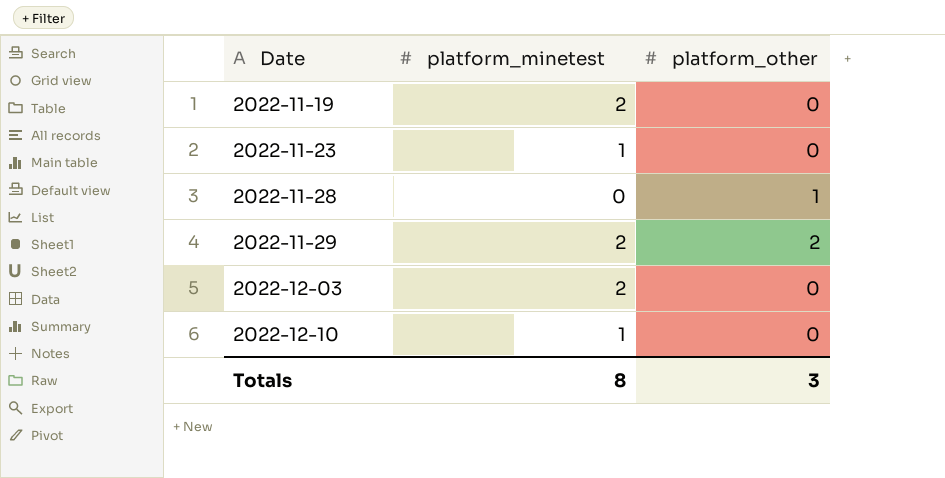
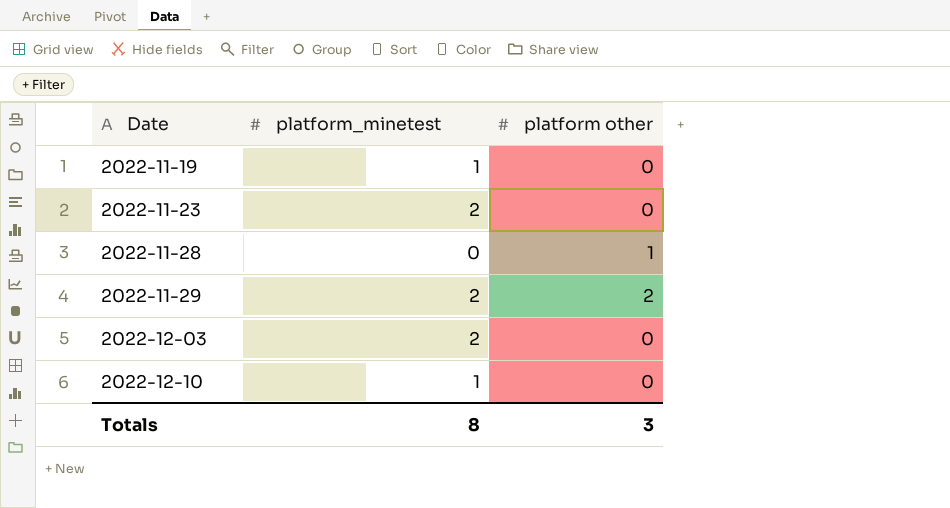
column name: platform_other -> platform other
2022-11-19 | platform_minetest: 2 -> 1
2022-11-23 | platform_minetest: 1 -> 2

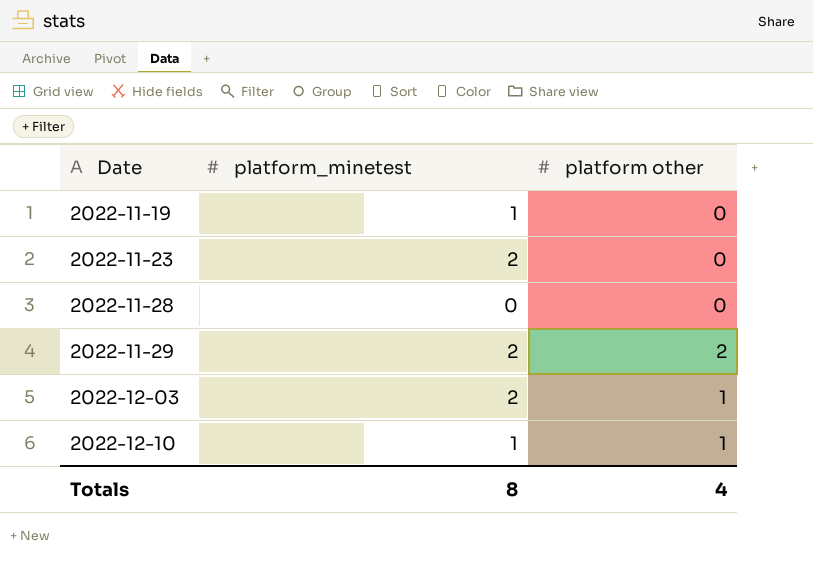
2022-11-28 | platform other: 1 -> 0
2022-12-03 | platform other: 0 -> 1
2022-12-10 | platform other: 0 -> 1
Totals | platform other: 3 -> 4

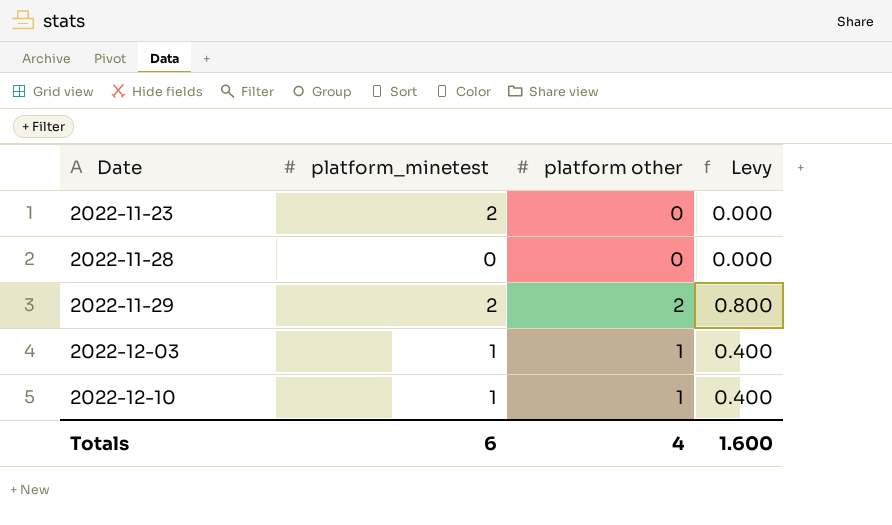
column Levy | formula: none -> [platform other] * 0.4
row 2022-11-19: 1 | 0 -> none
2022-12-03 | platform_minetest: 2 -> 1
Totals | platform_minetest: 8 -> 6

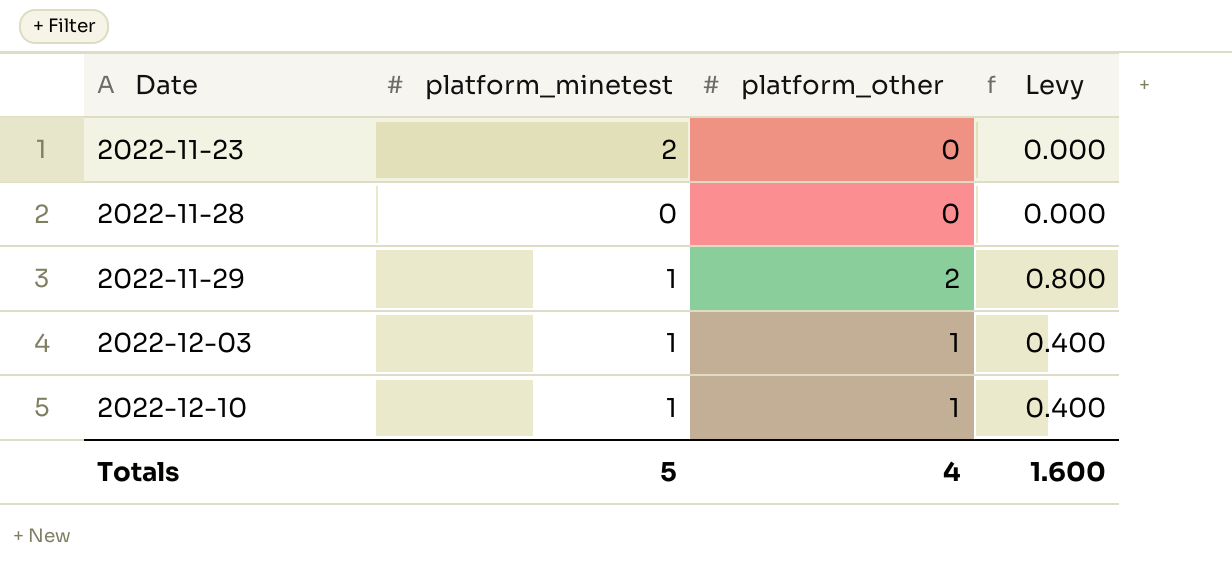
column name: platform other -> platform_other
2022-11-29 | platform_minetest: 2 -> 1
Totals | platform_minetest: 6 -> 5

